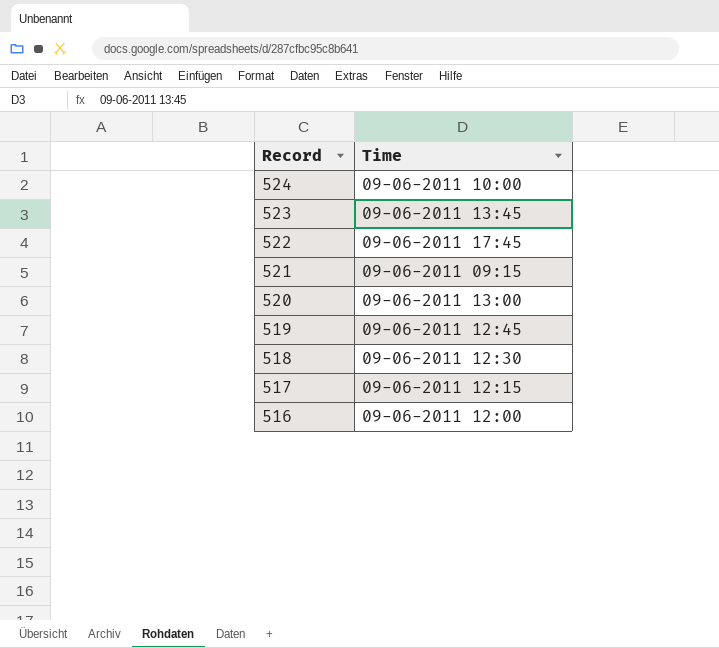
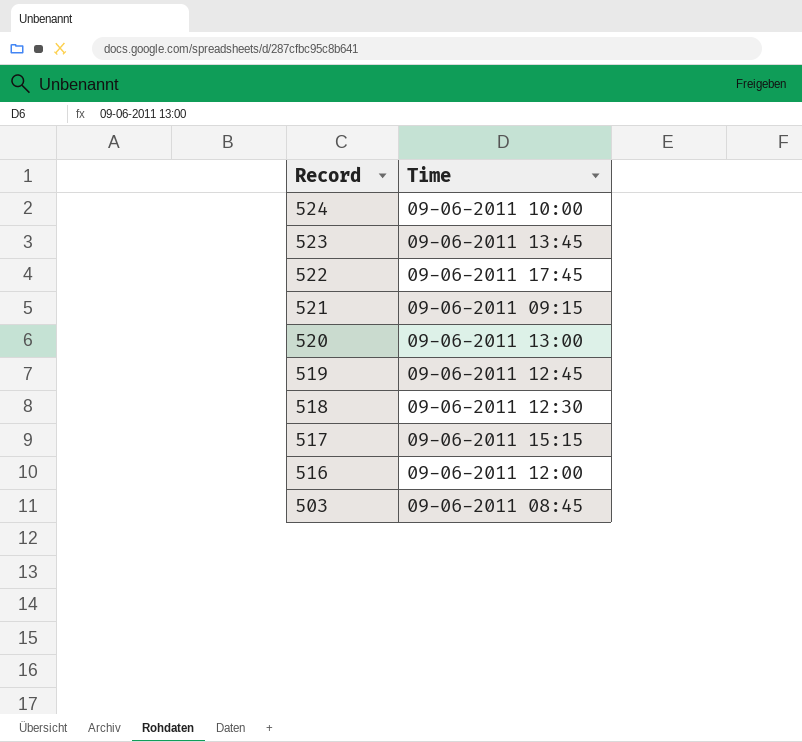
517 | Time: 09-06-2011 12:15 -> 09-06-2011 15:15
row 503: none -> 09-06-2011 08:45

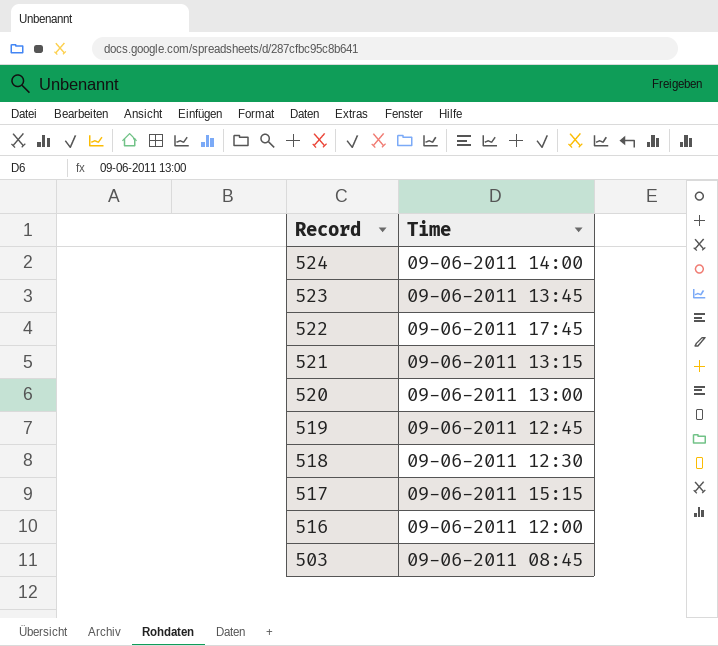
524 | Time: 09-06-2011 10:00 -> 09-06-2011 14:00
521 | Time: 09-06-2011 09:15 -> 09-06-2011 13:15

